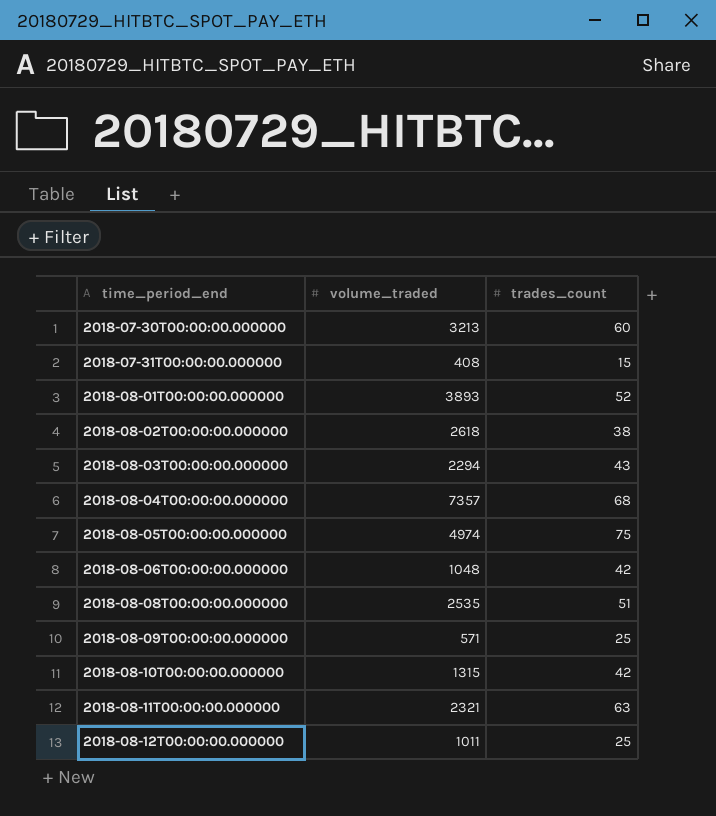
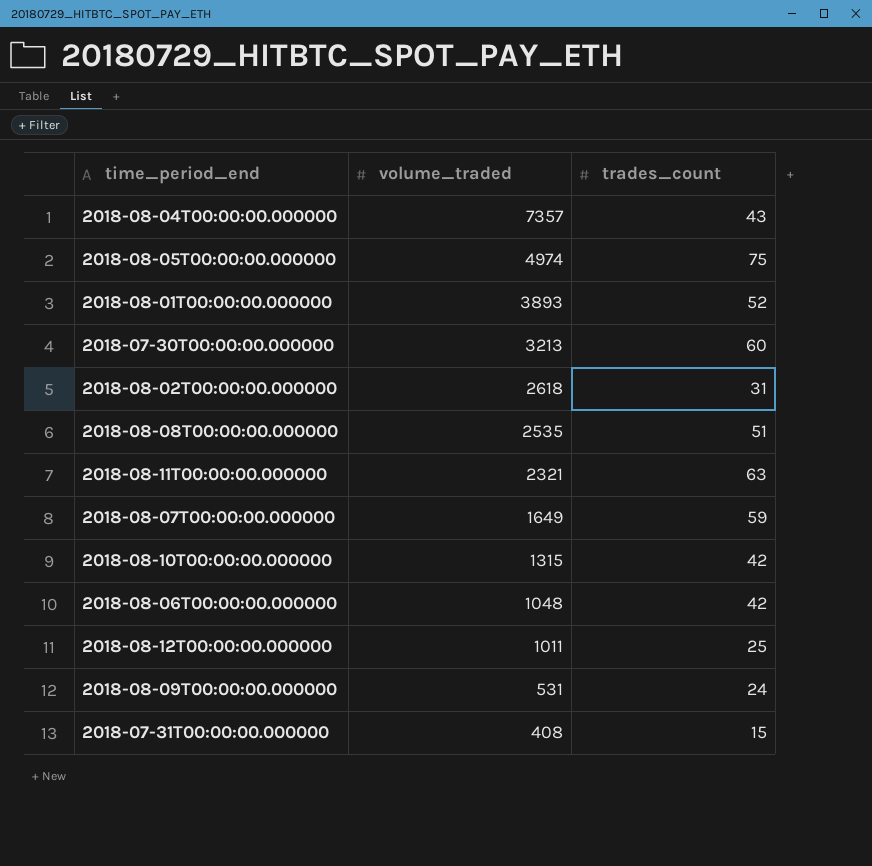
row order: time_period_end ascending -> volume_traded descending
row 2018-08-03T00:00:00.000000: 2294 | 43 -> none
2018-08-04T00:00:00.000000 | trades_count: 68 -> 43
2018-08-02T00:00:00.000000 | trades_count: 38 -> 31
row 2018-08-07T00:00:00.000000: none -> 1649 | 59
2018-08-09T00:00:00.000000 | volume_traded: 571 -> 531
2018-08-09T00:00:00.000000 | trades_count: 25 -> 24

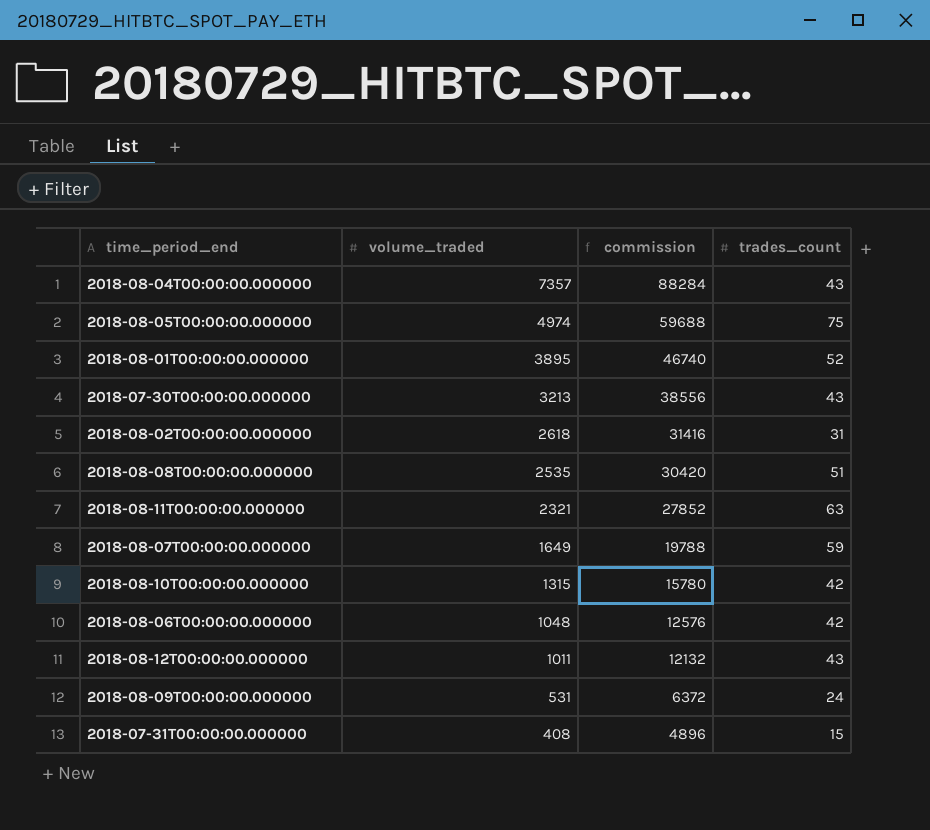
column commission | formula: none -> [volume_traded] * 12
2018-08-01T00:00:00.000000 | volume_traded: 3893 -> 3895
2018-07-30T00:00:00.000000 | trades_count: 60 -> 43
2018-08-12T00:00:00.000000 | trades_count: 25 -> 43

